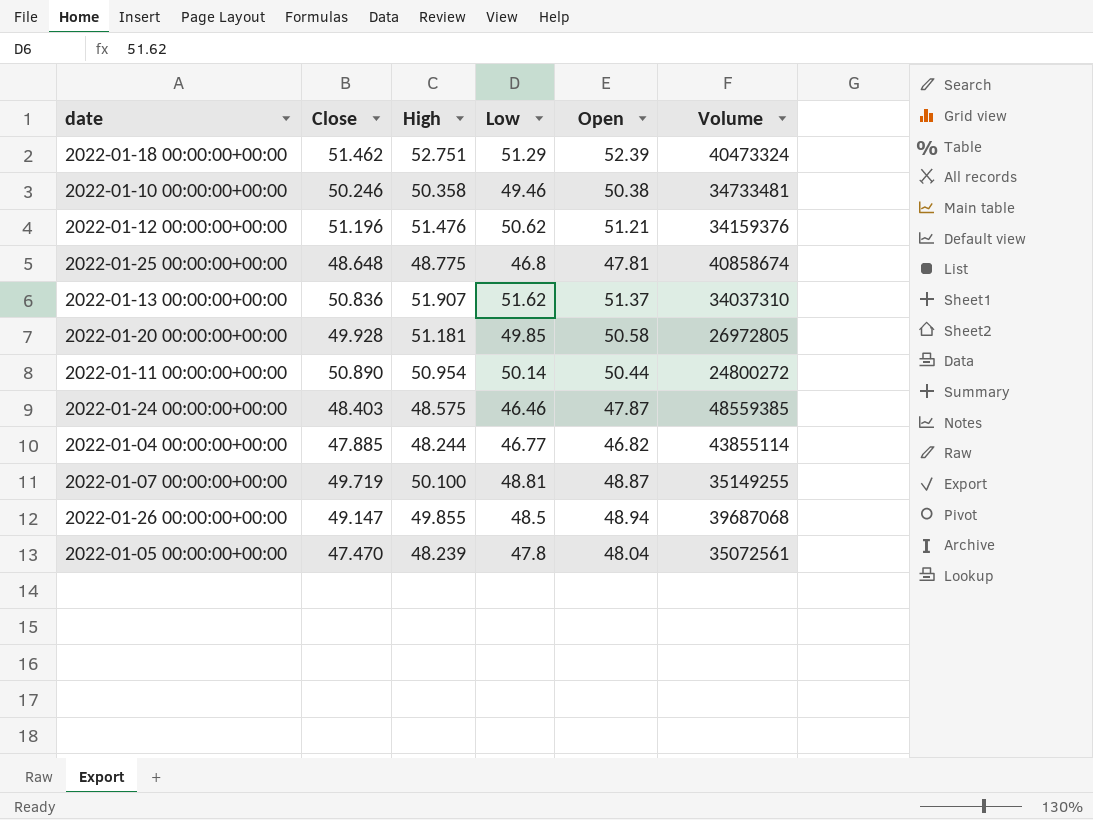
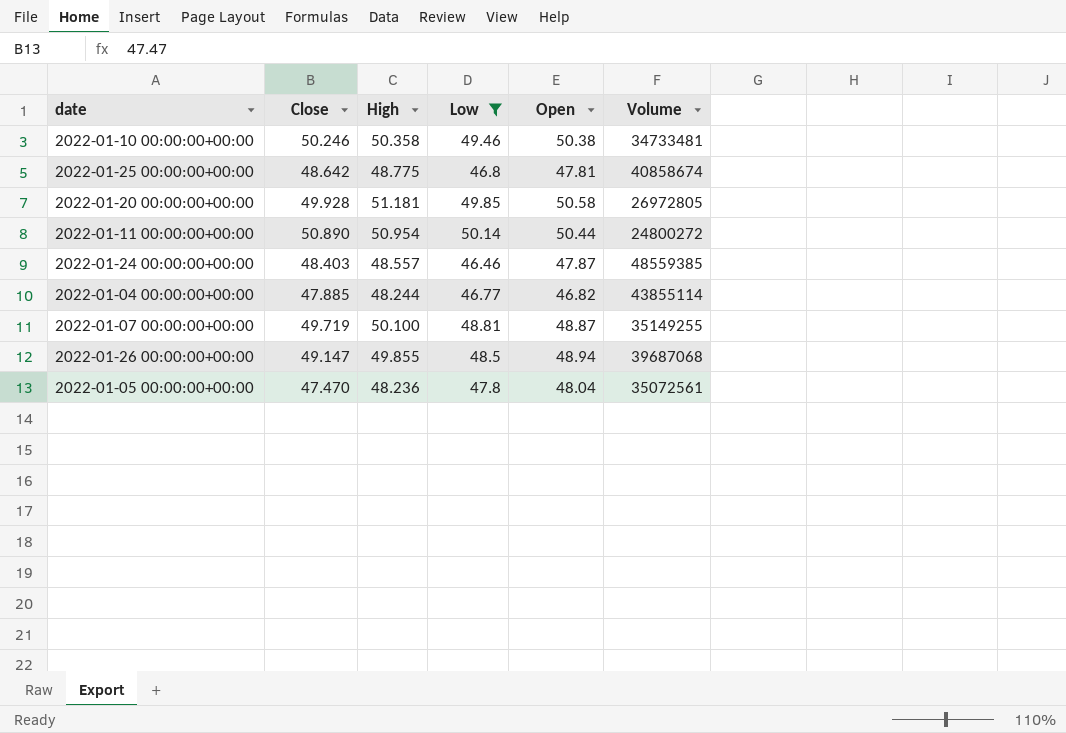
filter: none -> Low <= 50.14
2022-01-25 00:00:00+00:00 | Close: 48.648 -> 48.642
2022-01-24 00:00:00+00:00 | High: 48.575 -> 48.557
2022-01-05 00:00:00+00:00 | High: 48.239 -> 48.236

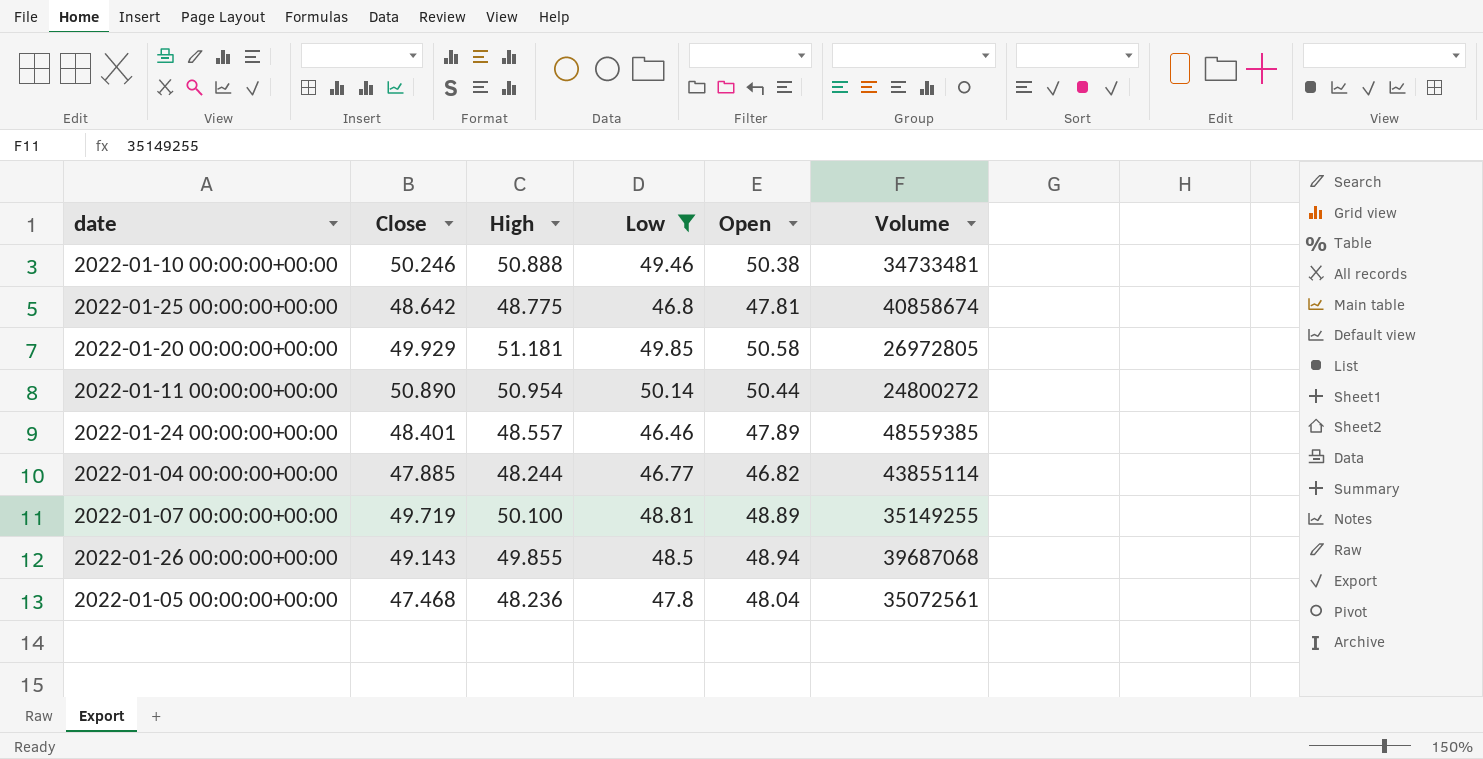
2022-01-10 00:00:00+00:00 | High: 50.358 -> 50.888
2022-01-20 00:00:00+00:00 | Close: 49.928 -> 49.929
2022-01-24 00:00:00+00:00 | Close: 48.403 -> 48.401
2022-01-24 00:00:00+00:00 | Open: 47.87 -> 47.89
2022-01-07 00:00:00+00:00 | Open: 48.87 -> 48.89
2022-01-26 00:00:00+00:00 | Close: 49.147 -> 49.143
2022-01-05 00:00:00+00:00 | Close: 47.470 -> 47.468

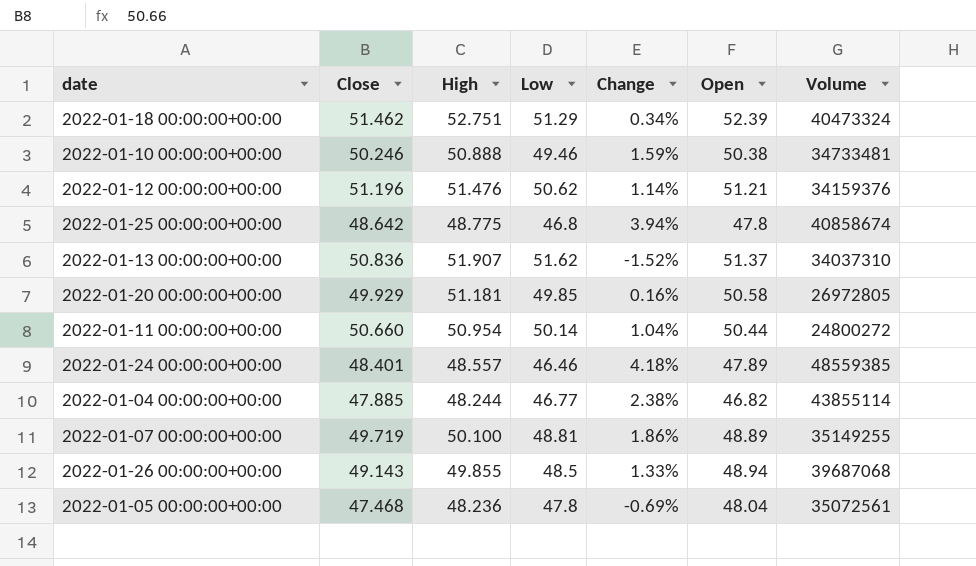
filter: Low <= 50.14 -> none
column Change | formula: none -> ([Close] - [Low]) / [Low]
2022-01-25 00:00:00+00:00 | Open: 47.81 -> 47.8
2022-01-11 00:00:00+00:00 | Close: 50.890 -> 50.660

